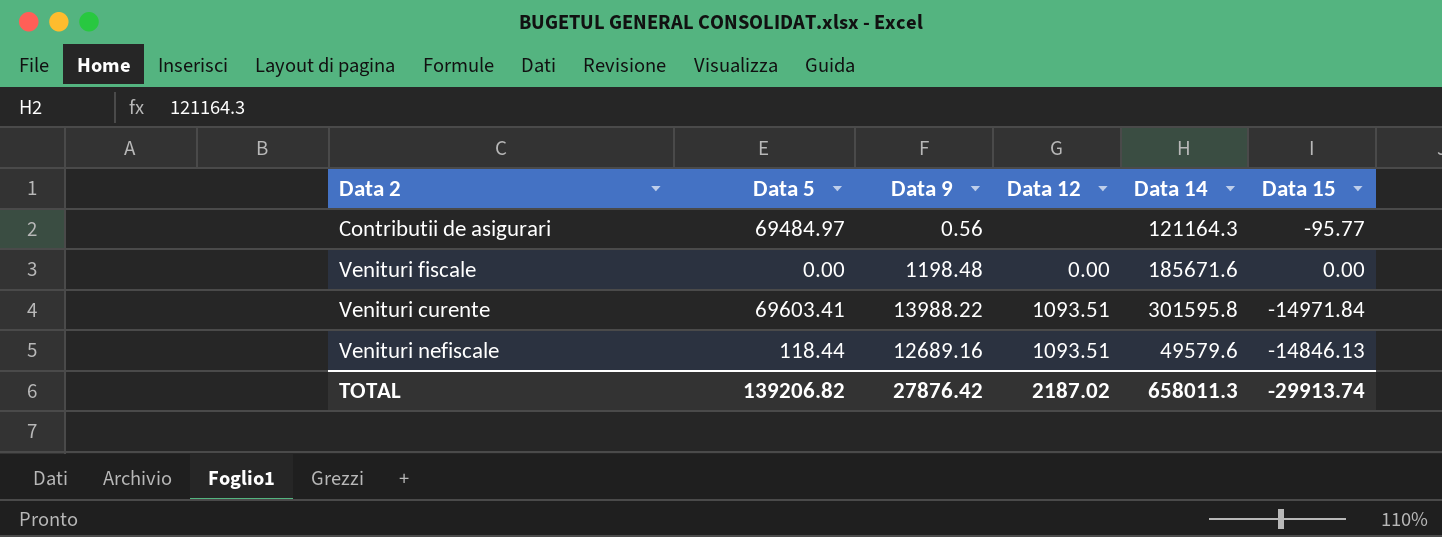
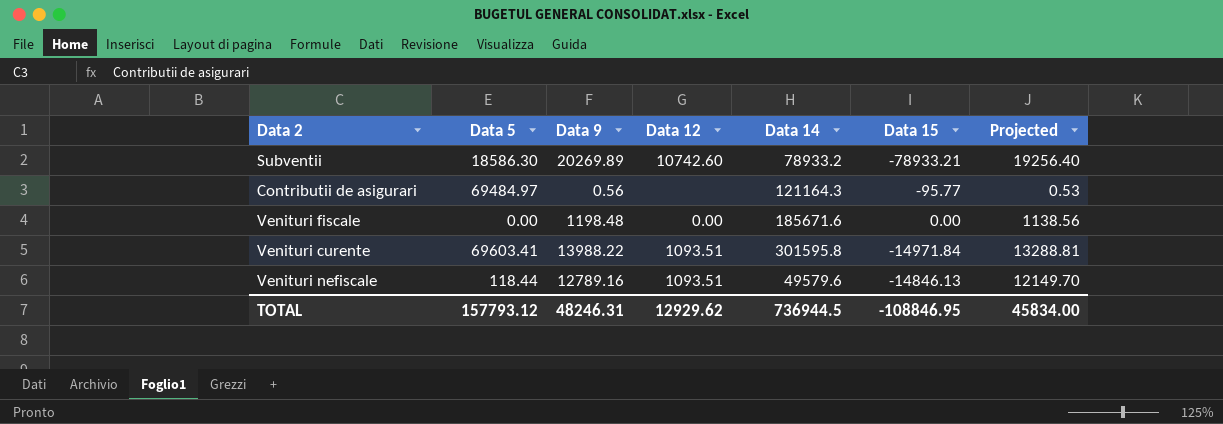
column Projected | formula: none -> [Data 9] * 0.95
row Subventii: none -> 18586.30 | 20269.89 | 10742.60 | 78933.2 | -78933.21 | 19256.40
Venituri nefiscale | Data 9: 12689.16 -> 12789.16
TOTAL | Data 5: 139206.82 -> 157793.12
TOTAL | Data 9: 27876.42 -> 48246.31
TOTAL | Data 12: 2187.02 -> 12929.62
TOTAL | Data 14: 658011.3 -> 736944.5
TOTAL | Data 15: -29913.74 -> -108846.95

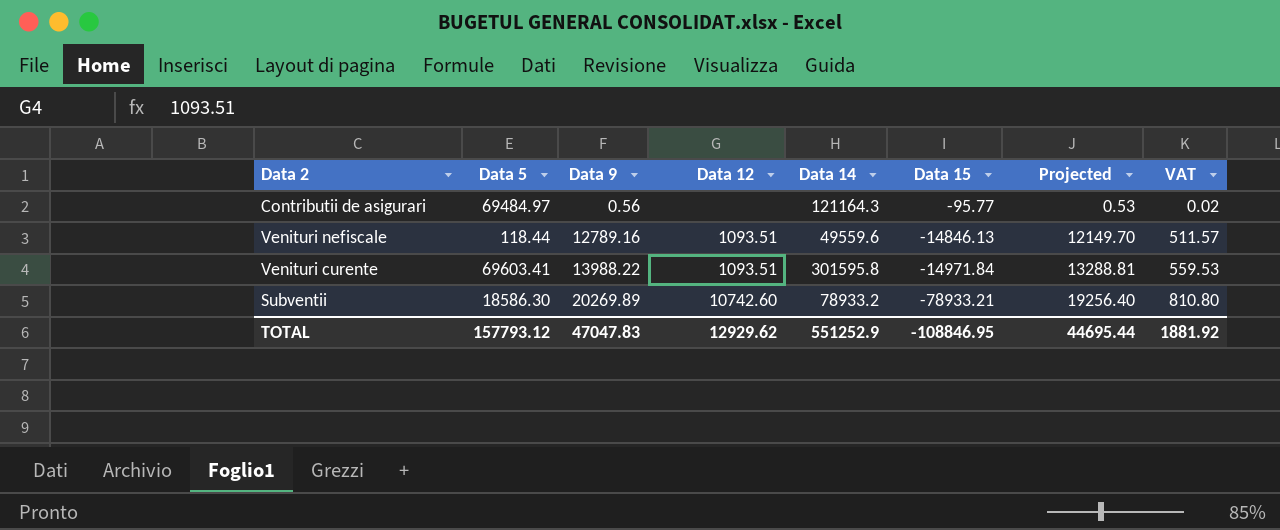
row order: none -> Data 9 ascending
column VAT | formula: none -> [Data 9] * 0.04
row Venituri fiscale: 0.00 | 1198.48 | 0.00 | 185671.6 | 0.00 | 1138.56 -> none
Venituri nefiscale | Data 14: 49579.6 -> 49559.6
TOTAL | Data 9: 48246.31 -> 47047.83
TOTAL | Data 14: 736944.5 -> 551252.9
TOTAL | Projected: 45834.00 -> 44695.44

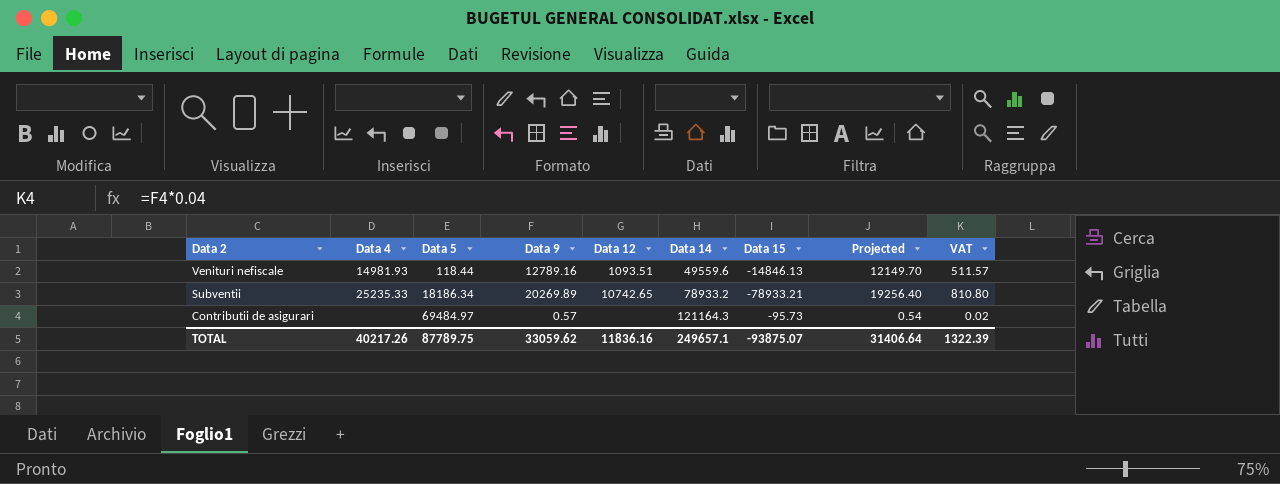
row order: Data 9 ascending -> Data 2 descending
column Data 4 | position: none -> 2
row Venituri curente: 69603.41 | 13988.22 | 1093.51 | 301595.8 | -14971.84 | 13288.81 | 559.53 -> none
Subventii | Data 5: 18586.30 -> 18186.34
Subventii | Data 12: 10742.60 -> 10742.65
Contributii de asigurari | Data 9: 0.56 -> 0.57
Contributii de asigurari | Data 15: -95.77 -> -95.73
Contributii de asigurari | Projected: 0.53 -> 0.54
TOTAL | Data 5: 157793.12 -> 87789.75
TOTAL | Data 9: 47047.83 -> 33059.62
TOTAL | Data 12: 12929.62 -> 11836.16
TOTAL | Data 14: 551252.9 -> 249657.1
TOTAL | Data 15: -108846.95 -> -93875.07
TOTAL | Projected: 44695.44 -> 31406.64
TOTAL | VAT: 1881.92 -> 1322.39

